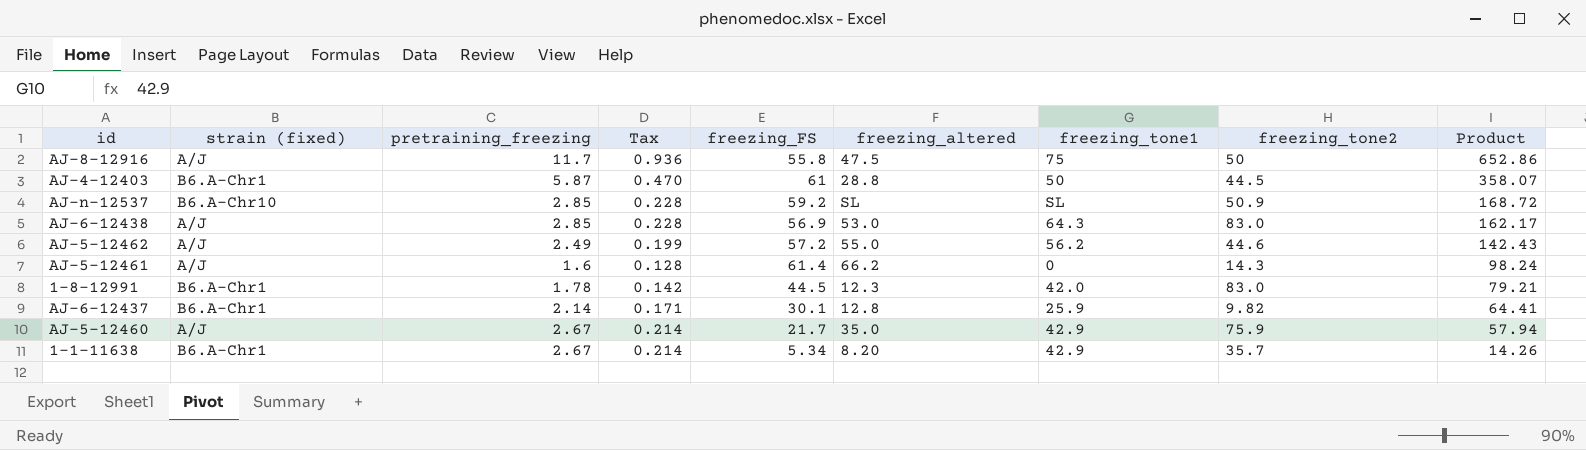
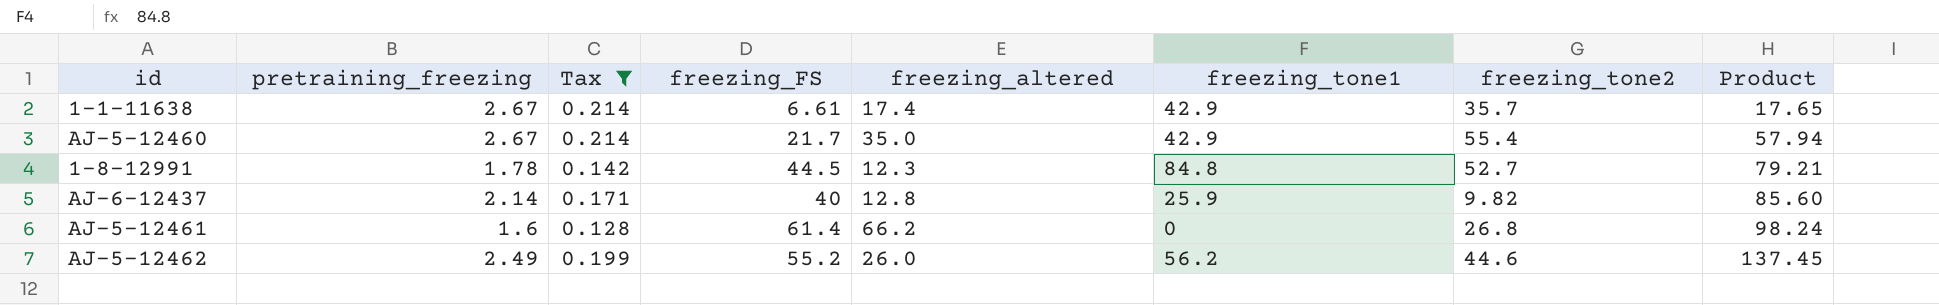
filter: none -> Tax <= 0.214
row order: Product descending -> Product ascending
column strain (fixed) | position: 2 -> none
1-1-11638 | freezing_FS: 5.34 -> 6.61
1-1-11638 | freezing_altered: 8.20 -> 17.4
1-1-11638 | Product: 14.26 -> 17.65
AJ-5-12460 | freezing_tone2: 75.9 -> 55.4
1-8-12991 | freezing_tone1: 42.0 -> 84.8
1-8-12991 | freezing_tone2: 83.0 -> 52.7
AJ-6-12437 | freezing_FS: 30.1 -> 40
AJ-6-12437 | Product: 64.41 -> 85.60
AJ-5-12461 | freezing_tone2: 14.3 -> 26.8
AJ-5-12462 | freezing_FS: 57.2 -> 55.2
AJ-5-12462 | freezing_altered: 55.0 -> 26.0
AJ-5-12462 | Product: 142.43 -> 137.45

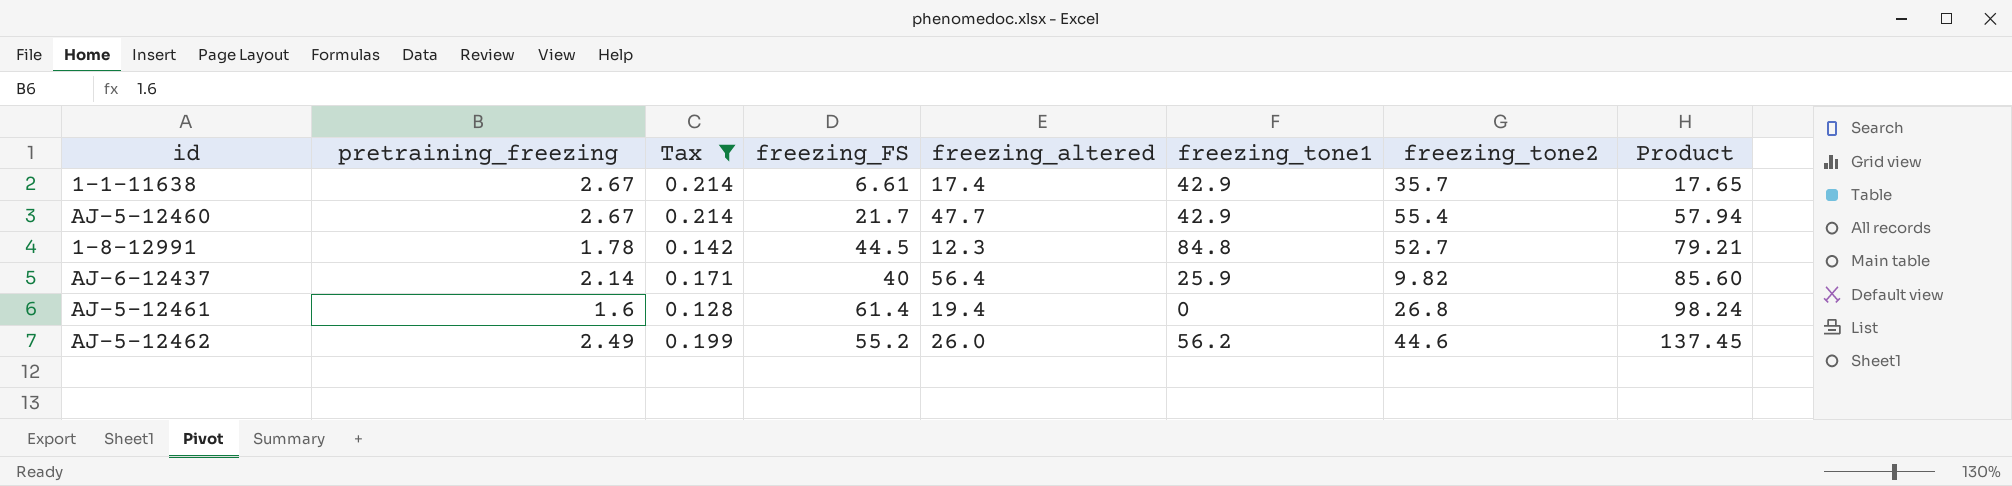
AJ-5-12460 | freezing_altered: 35.0 -> 47.7
AJ-6-12437 | freezing_altered: 12.8 -> 56.4
AJ-5-12461 | freezing_altered: 66.2 -> 19.4

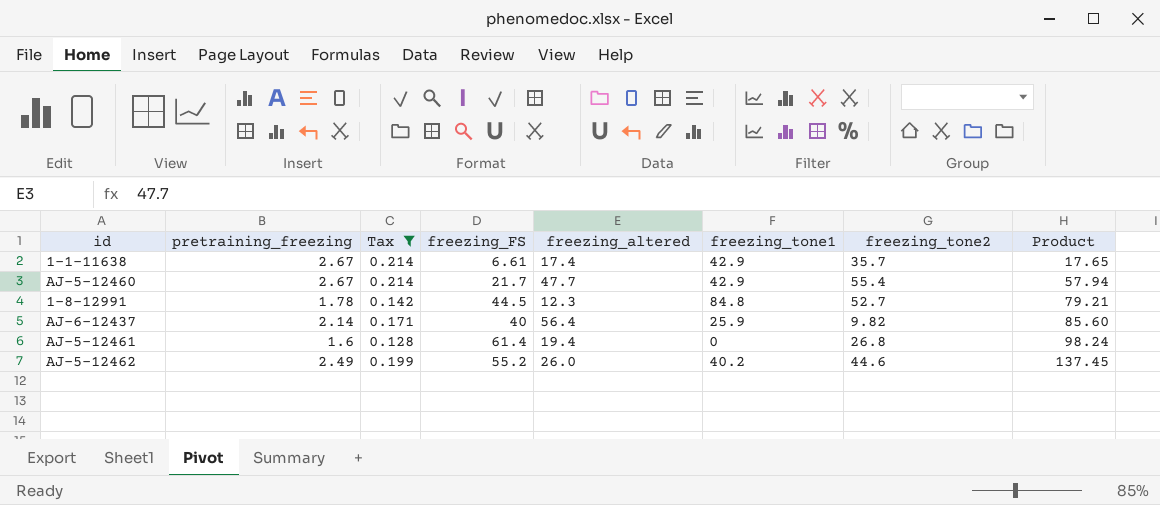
AJ-5-12462 | freezing_tone1: 56.2 -> 40.2

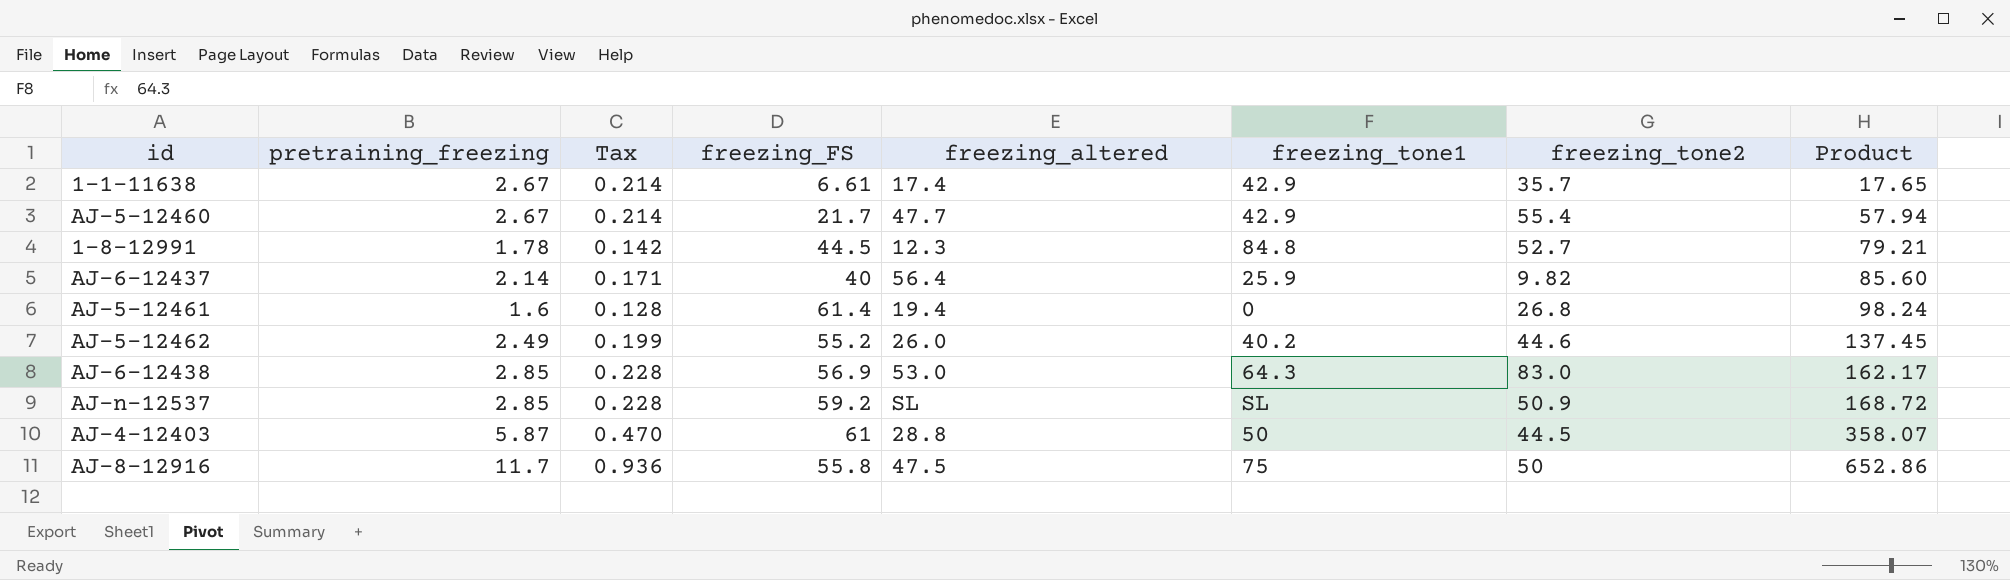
filter: Tax <= 0.214 -> none

